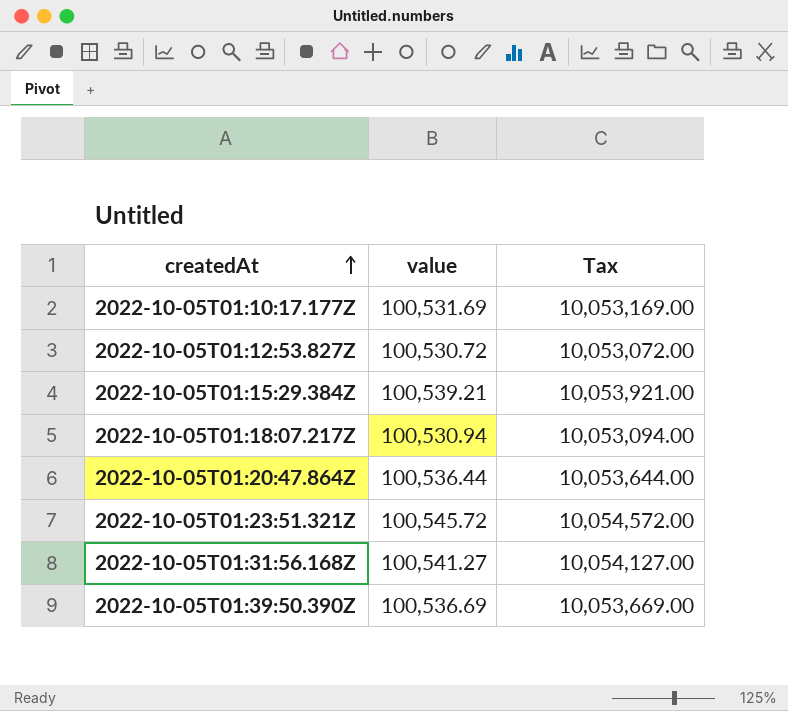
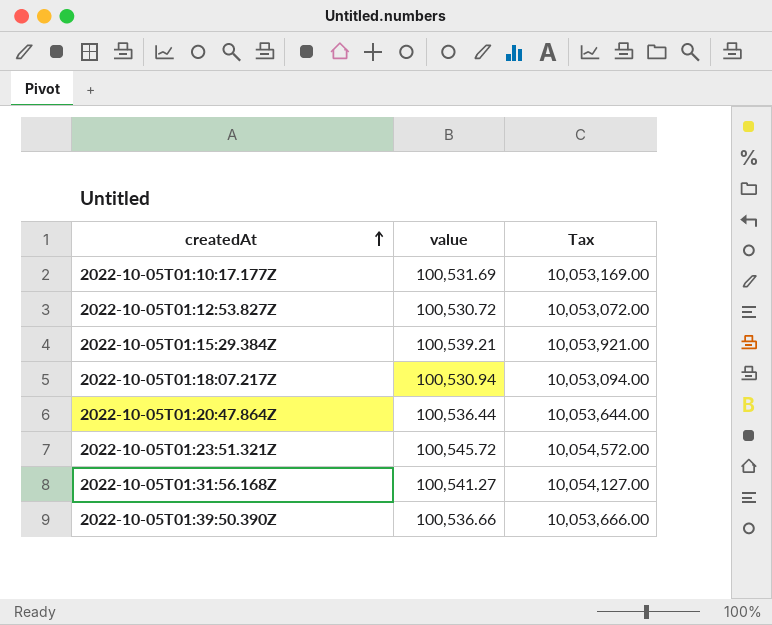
2022-10-05T01:39:50.390Z | value: 100,536.69 -> 100,536.66
2022-10-05T01:39:50.390Z | Tax: 10,053,669.00 -> 10,053,666.00

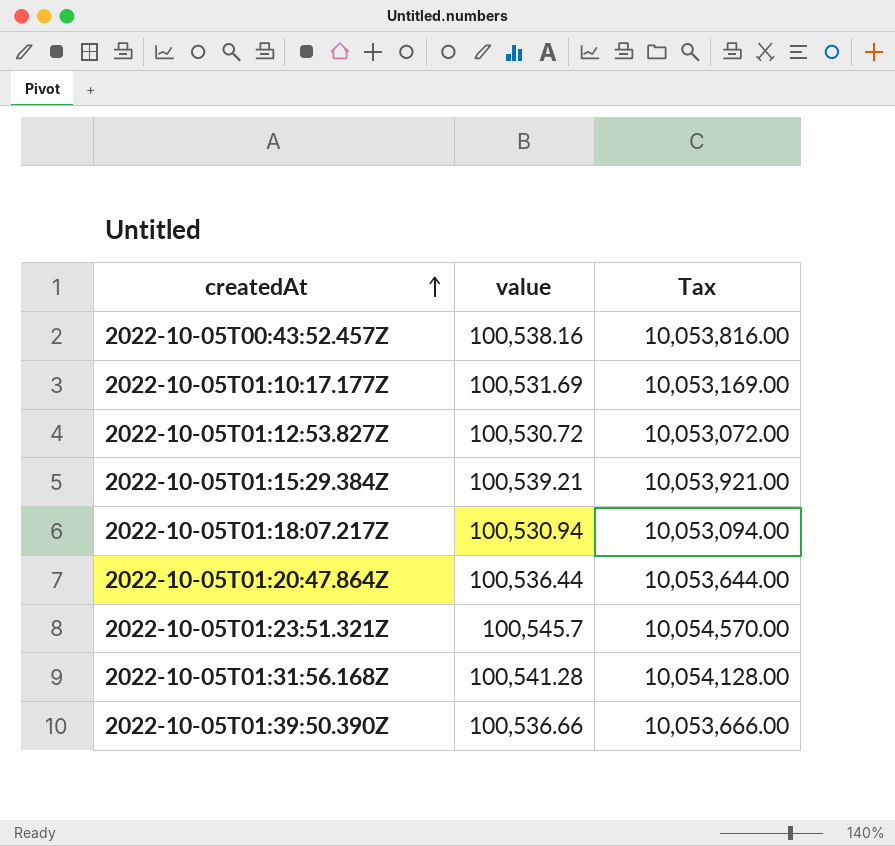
row 2022-10-05T00:43:52.457Z: none -> 100,538.16 | 10,053,816.00
2022-10-05T01:23:51.321Z | value: 100,545.72 -> 100,545.7
2022-10-05T01:23:51.321Z | Tax: 10,054,572.00 -> 10,054,570.00
2022-10-05T01:31:56.168Z | value: 100,541.27 -> 100,541.28
2022-10-05T01:31:56.168Z | Tax: 10,054,127.00 -> 10,054,128.00

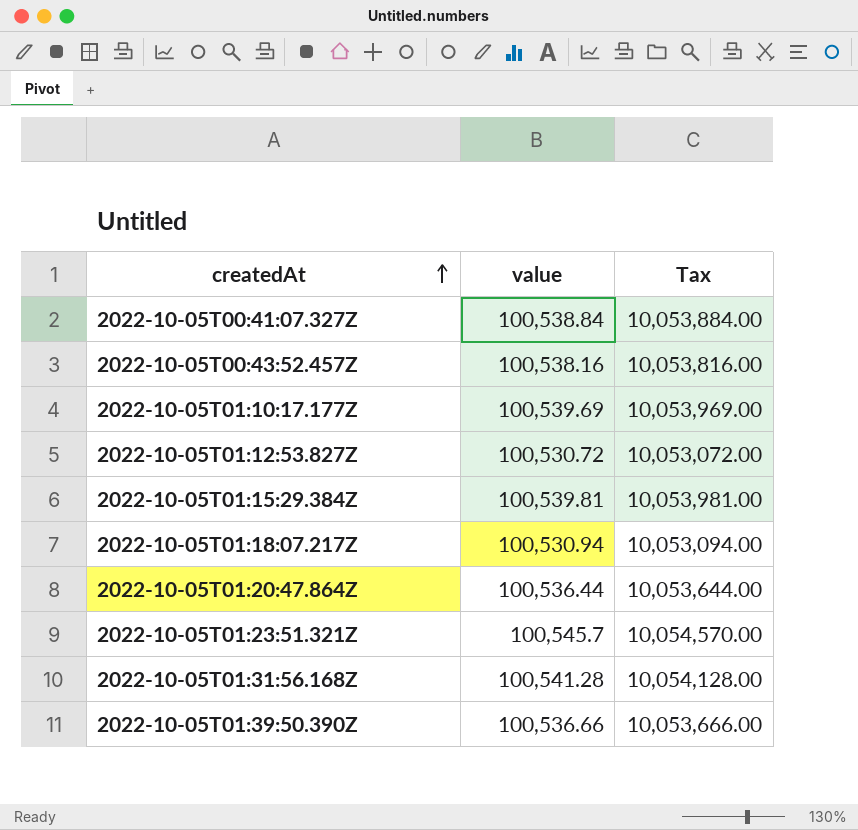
row 2022-10-05T00:41:07.327Z: none -> 100,538.84 | 10,053,884.00
2022-10-05T01:10:17.177Z | value: 100,531.69 -> 100,539.69
2022-10-05T01:10:17.177Z | Tax: 10,053,169.00 -> 10,053,969.00
2022-10-05T01:15:29.384Z | value: 100,539.21 -> 100,539.81
2022-10-05T01:15:29.384Z | Tax: 10,053,921.00 -> 10,053,981.00

